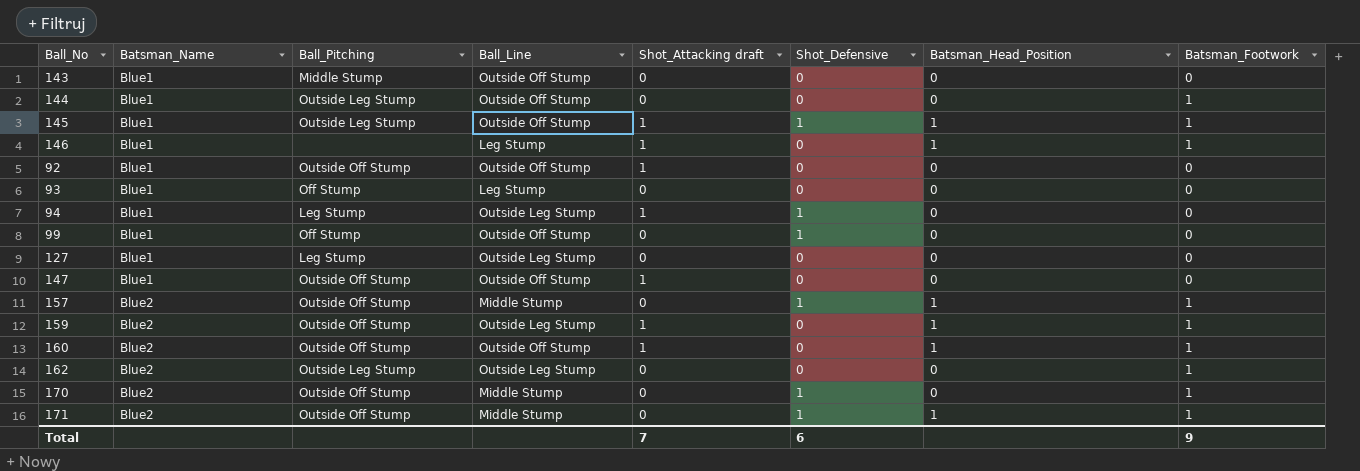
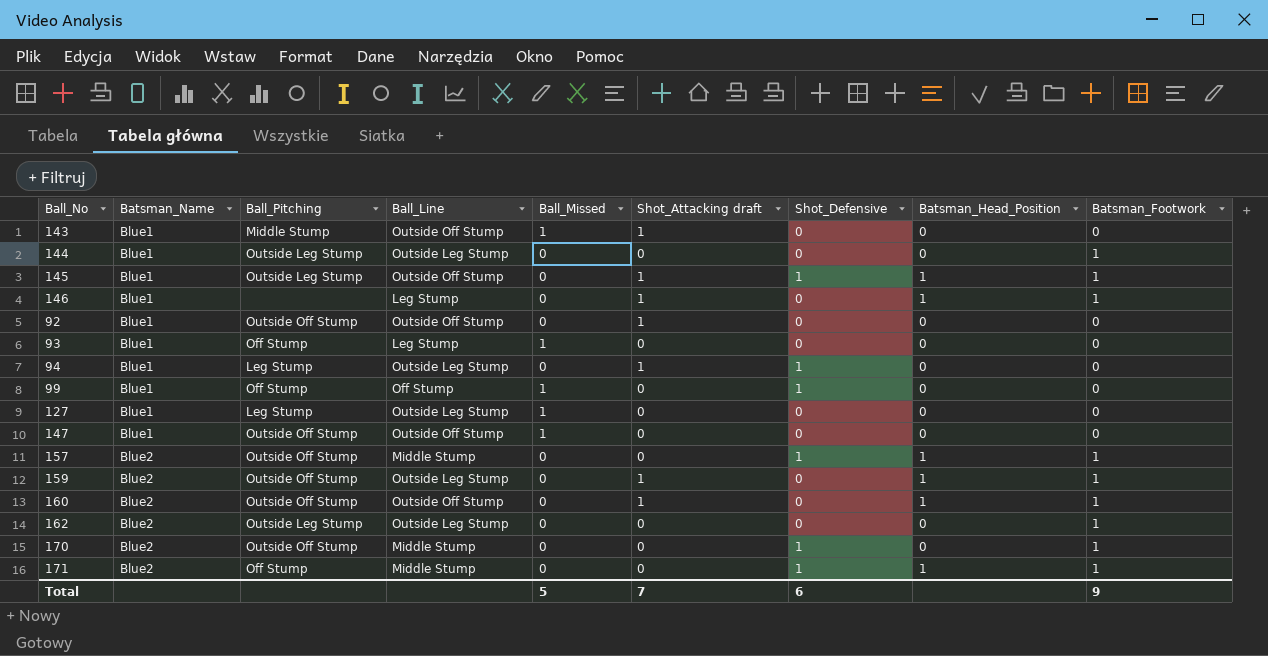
column Ball_Missed | position: none -> 5
143 | Shot_Attacking draft: 0 -> 1
144 | Ball_Line: Outside Off Stump -> Outside Leg Stump
99 | Ball_Line: Outside Off Stump -> Off Stump
147 | Shot_Attacking draft: 1 -> 0
171 | Ball_Pitching: Outside Off Stump -> Off Stump

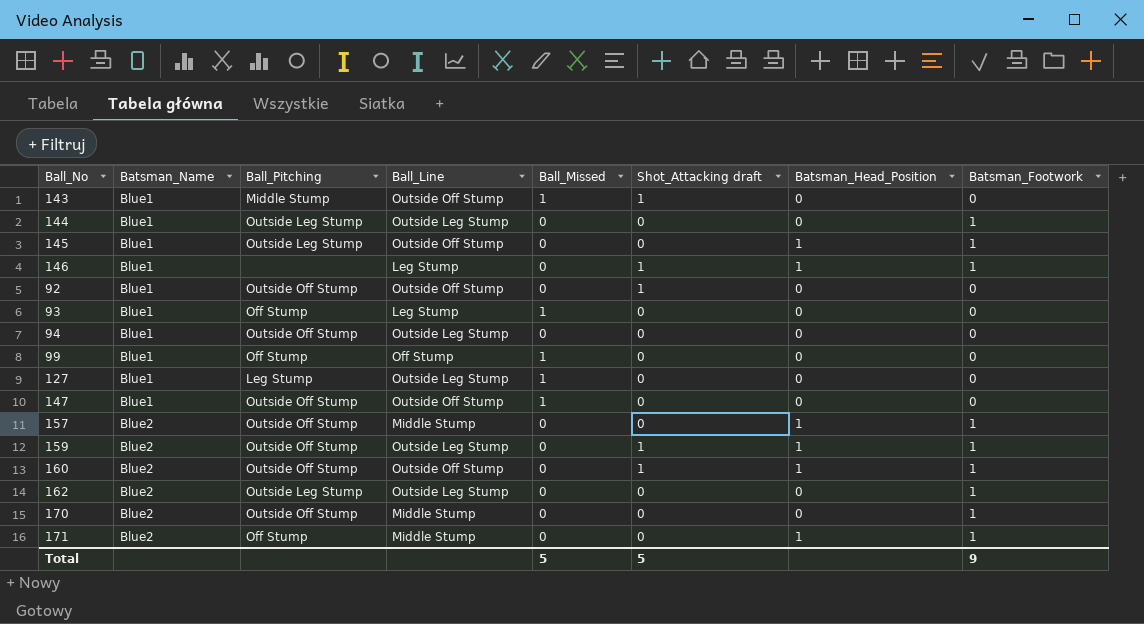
column Shot_Defensive | position: 7 -> none
145 | Shot_Attacking draft: 1 -> 0
94 | Ball_Pitching: Leg Stump -> Outside Off Stump
94 | Shot_Attacking draft: 1 -> 0
Total | Shot_Attacking draft: 7 -> 5

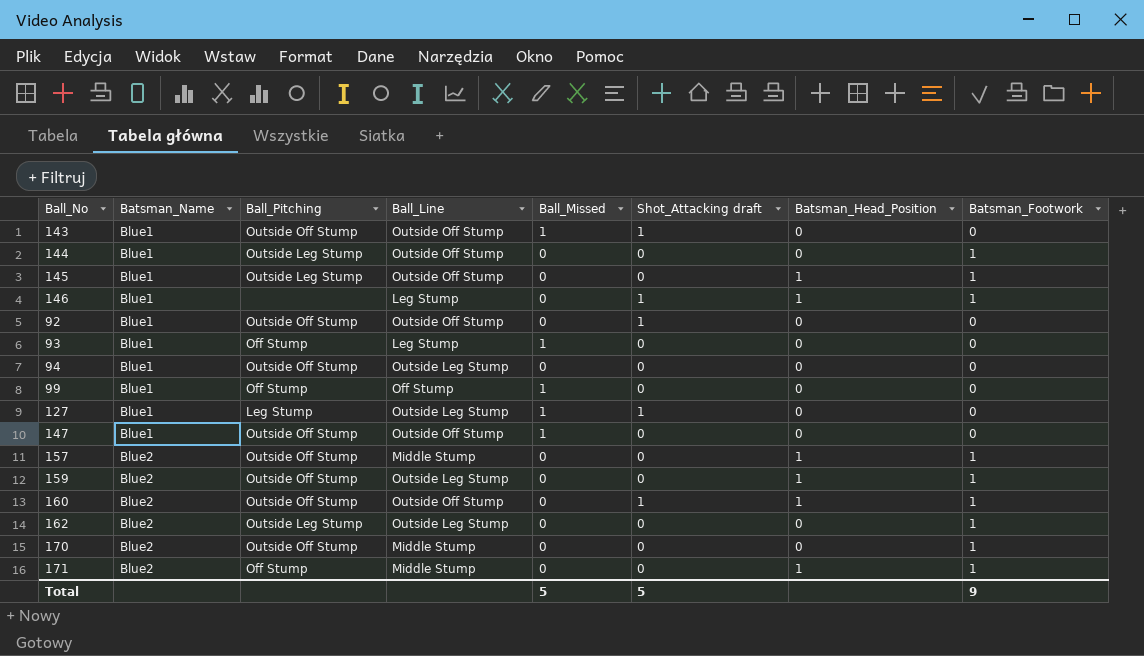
143 | Ball_Pitching: Middle Stump -> Outside Off Stump
144 | Ball_Line: Outside Leg Stump -> Outside Off Stump
127 | Shot_Attacking draft: 0 -> 1
159 | Shot_Attacking draft: 1 -> 0

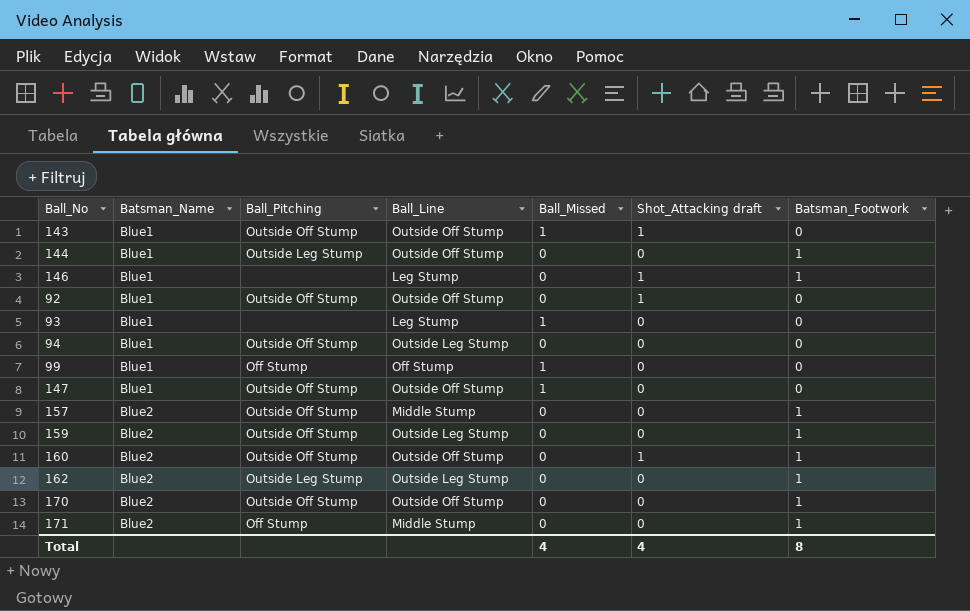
column Batsman_Head_Position | position: 7 -> none
row 145: Blue1 | Outside Leg Stump | Outside Off Stump | 0 | 0 | 1 | 1 -> none
row 127: Blue1 | Leg Stump | Outside Leg Stump | 1 | 1 | 0 | 0 -> none
93 | Ball_Pitching: Off Stump -> none
170 | Ball_Line: Middle Stump -> Outside Off Stump
Total | Ball_Missed: 5 -> 4
Total | Shot_Attacking draft: 5 -> 4
Total | Batsman_Footwork: 9 -> 8

